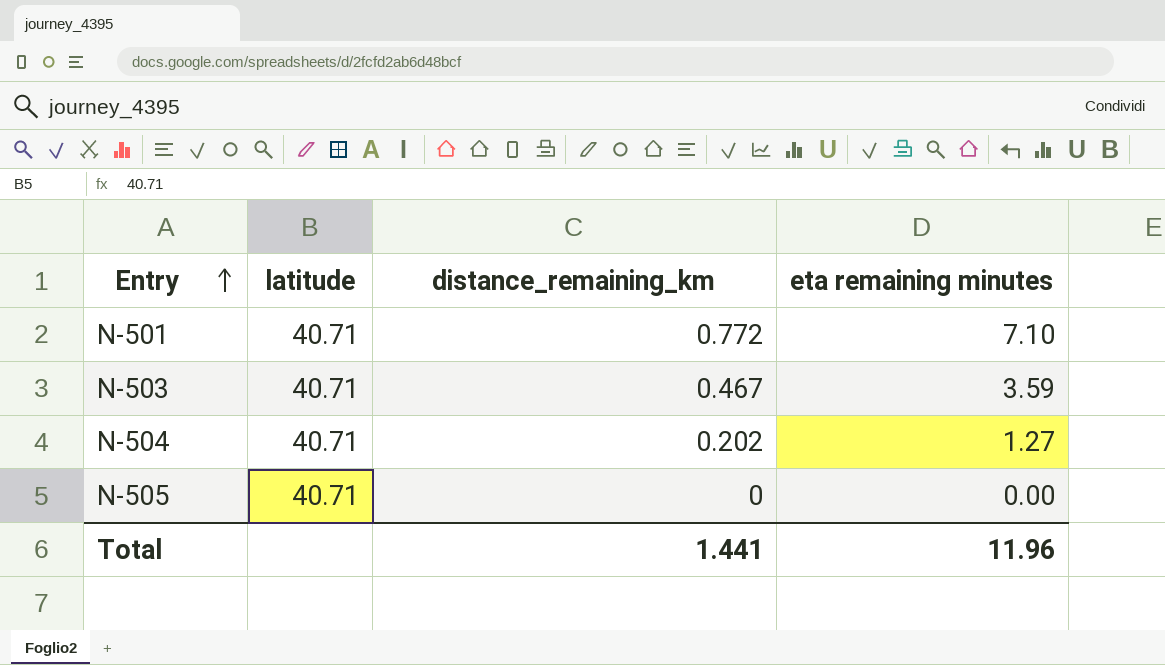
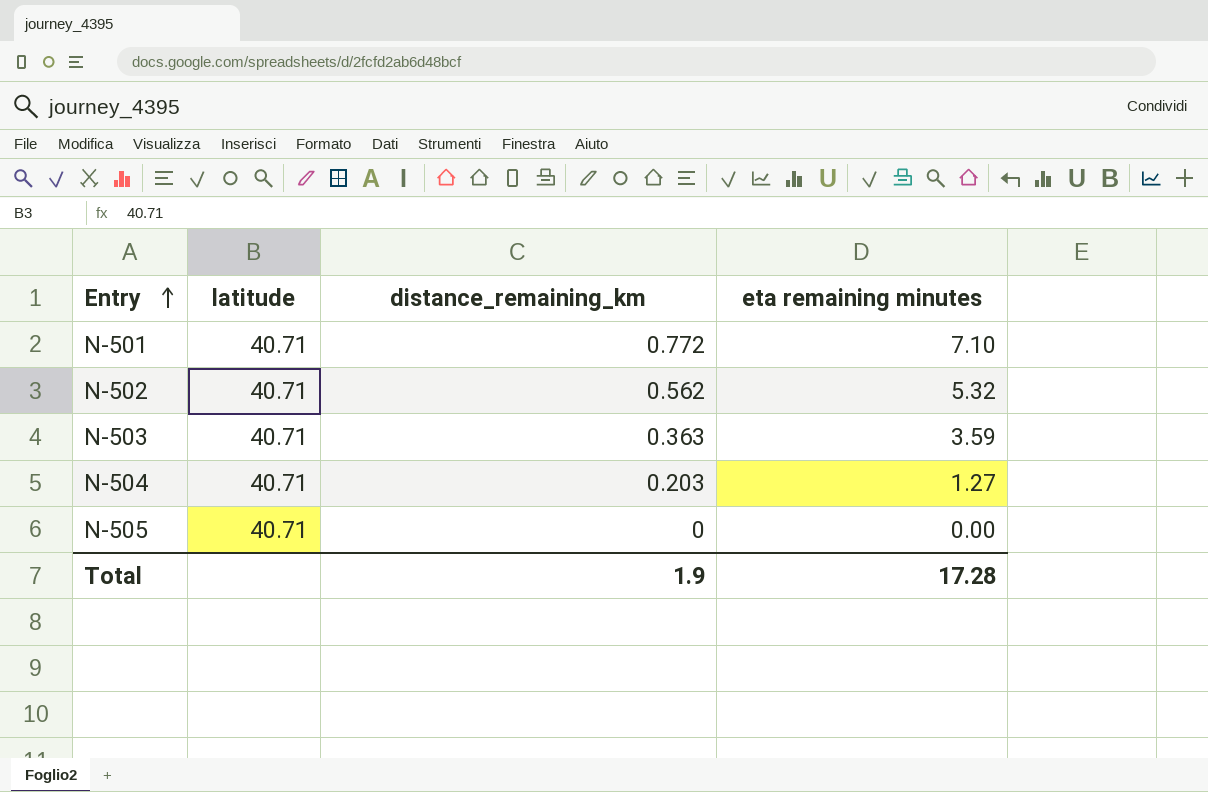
row N-502: none -> 40.71 | 0.562 | 5.32
N-503 | distance_remaining_km: 0.467 -> 0.363
N-504 | distance_remaining_km: 0.202 -> 0.203
Total | distance_remaining_km: 1.441 -> 1.9
Total | eta remaining minutes: 11.96 -> 17.28

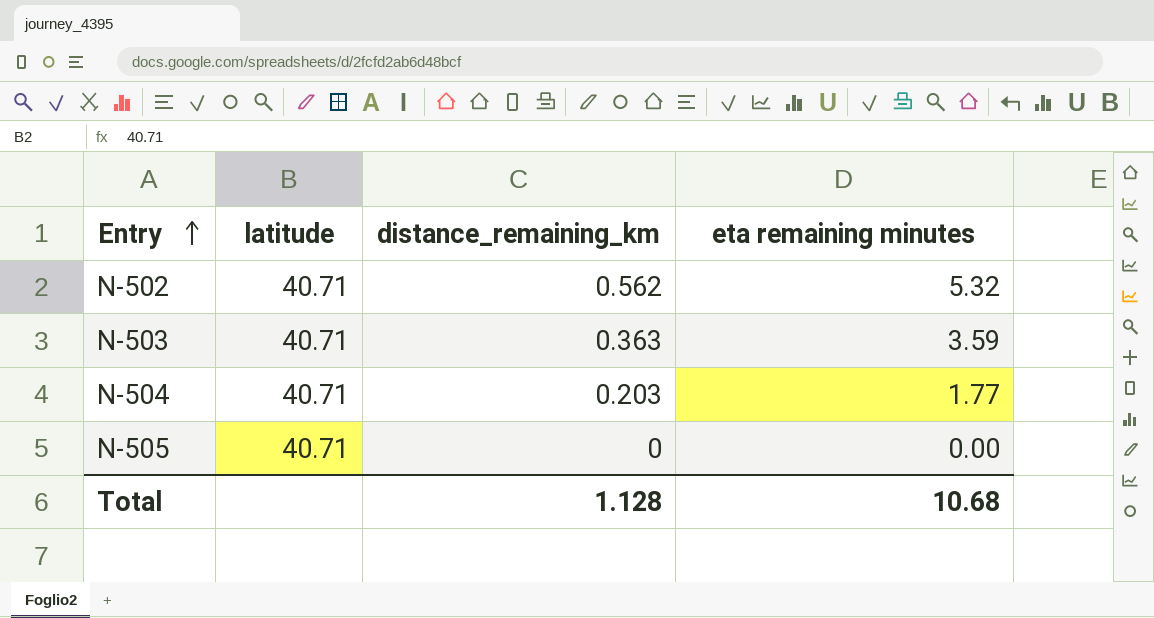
row N-501: 40.71 | 0.772 | 7.10 -> none
N-504 | eta remaining minutes: 1.27 -> 1.77
Total | distance_remaining_km: 1.9 -> 1.128
Total | eta remaining minutes: 17.28 -> 10.68

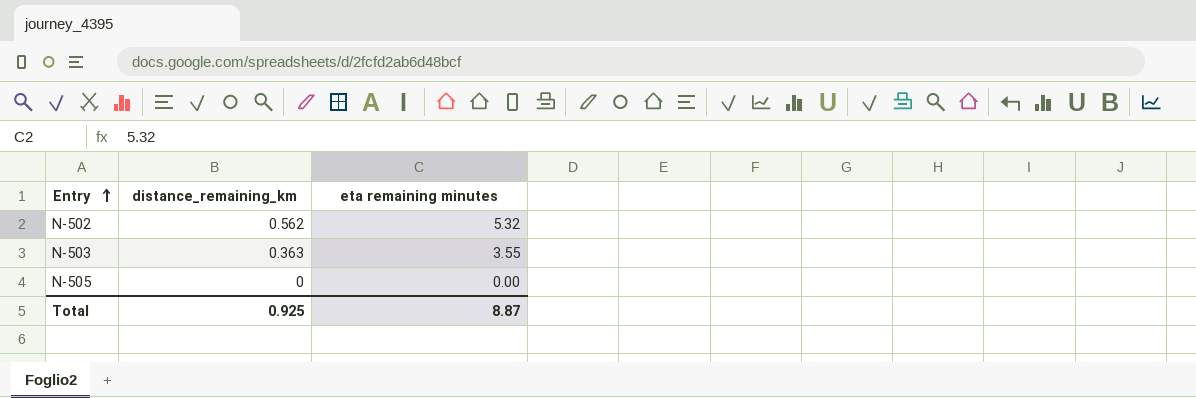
column latitude | position: 2 -> none
row N-504: 40.71 | 0.203 | 1.77 -> none
N-503 | eta remaining minutes: 3.59 -> 3.55
Total | distance_remaining_km: 1.128 -> 0.925
Total | eta remaining minutes: 10.68 -> 8.87

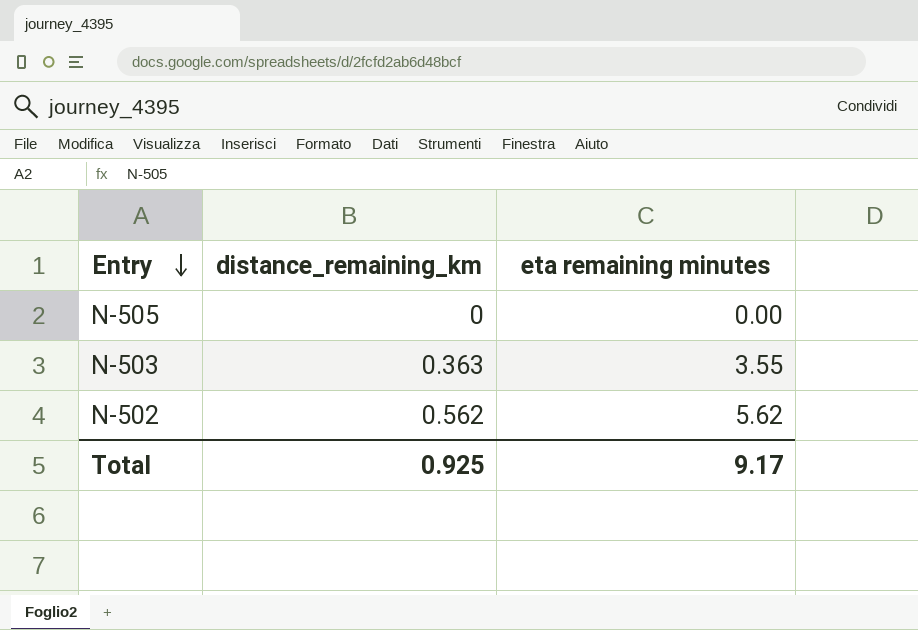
row order: Entry ascending -> Entry descending
N-502 | eta remaining minutes: 5.32 -> 5.62
Total | eta remaining minutes: 8.87 -> 9.17

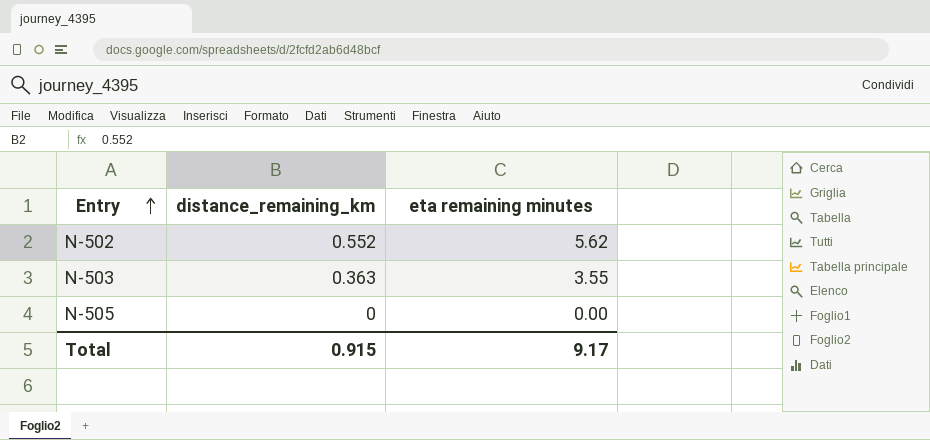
row order: Entry descending -> Entry ascending
N-502 | distance_remaining_km: 0.562 -> 0.552
Total | distance_remaining_km: 0.925 -> 0.915

